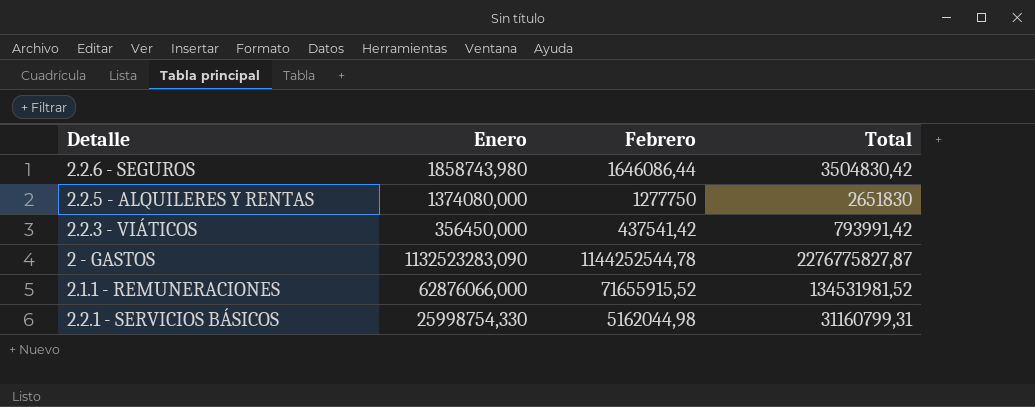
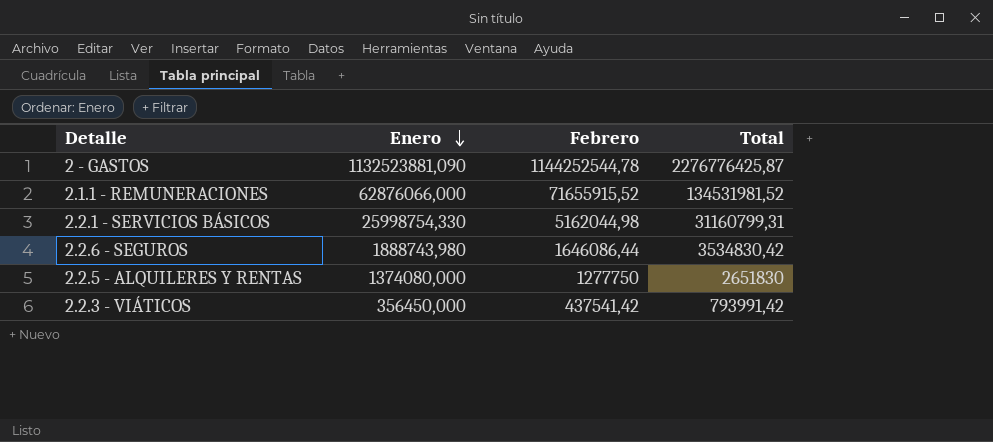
row order: none -> Enero descending
2 - GASTOS | Enero: 1132523283,090 -> 1132523881,090
2 - GASTOS | Total: 2276775827,87 -> 2276776425,87
2.2.6 - SEGUROS | Enero: 1858743,980 -> 1888743,980
2.2.6 - SEGUROS | Total: 3504830,42 -> 3534830,42

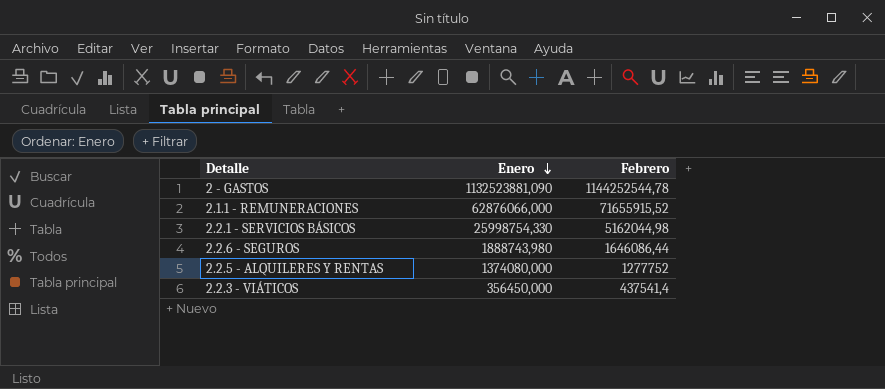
column Total | formula: [Enero] + [Febrero] -> none
2.2.5 - ALQUILERES Y RENTAS | Febrero: 1277750 -> 1277752
2.2.3 - VIÁTICOS | Febrero: 437541,42 -> 437541,4

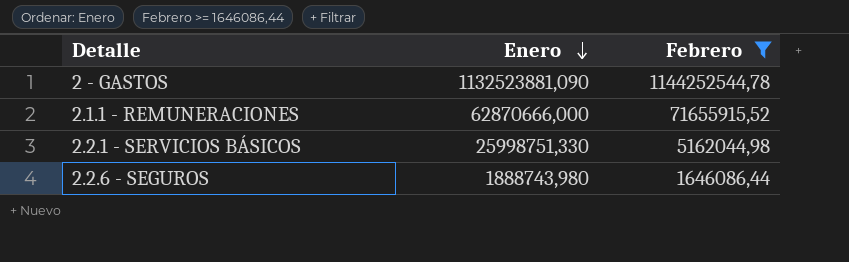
filter: none -> Febrero >= 1646086,44
2.1.1 - REMUNERACIONES | Enero: 62876066,000 -> 62870666,000
2.2.1 - SERVICIOS BÁSICOS | Enero: 25998754,330 -> 25998751,330

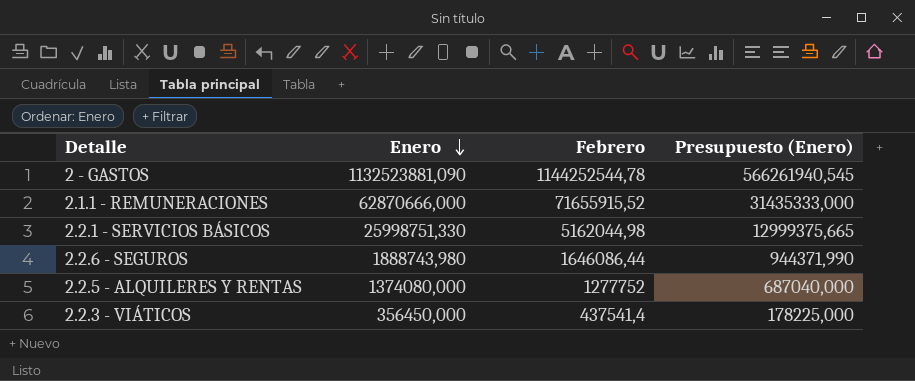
filter: Febrero >= 1646086,44 -> none
column Presupuesto (Enero) | formula: none -> [Enero] * 0,5

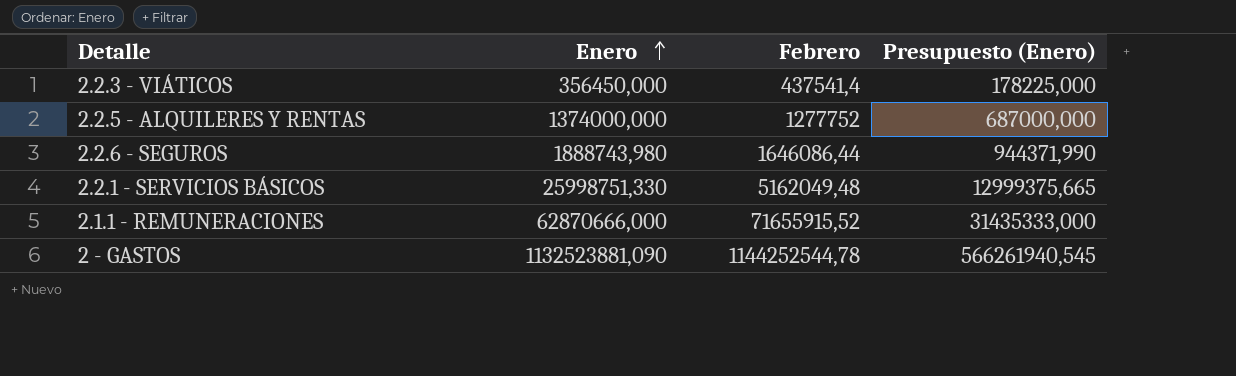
row order: Enero descending -> Enero ascending
2.2.5 - ALQUILERES Y RENTAS | Enero: 1374080,000 -> 1374000,000
2.2.5 - ALQUILERES Y RENTAS | Presupuesto (Enero): 687040,000 -> 687000,000
2.2.1 - SERVICIOS BÁSICOS | Febrero: 5162044,98 -> 5162049,48

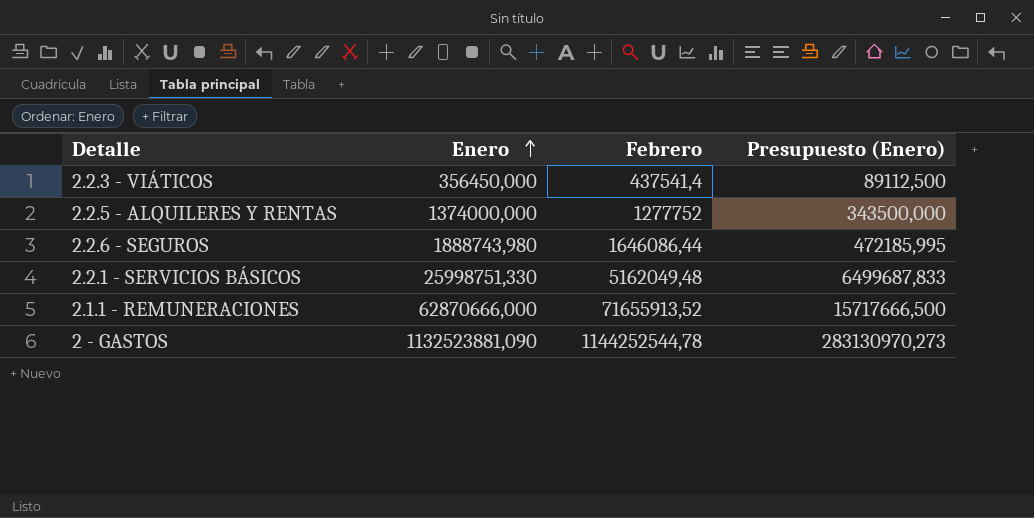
column Presupuesto (Enero) | formula: [Enero] * 0,5 -> [Enero] * 0,25
2.1.1 - REMUNERACIONES | Febrero: 71655915,52 -> 71655913,52

